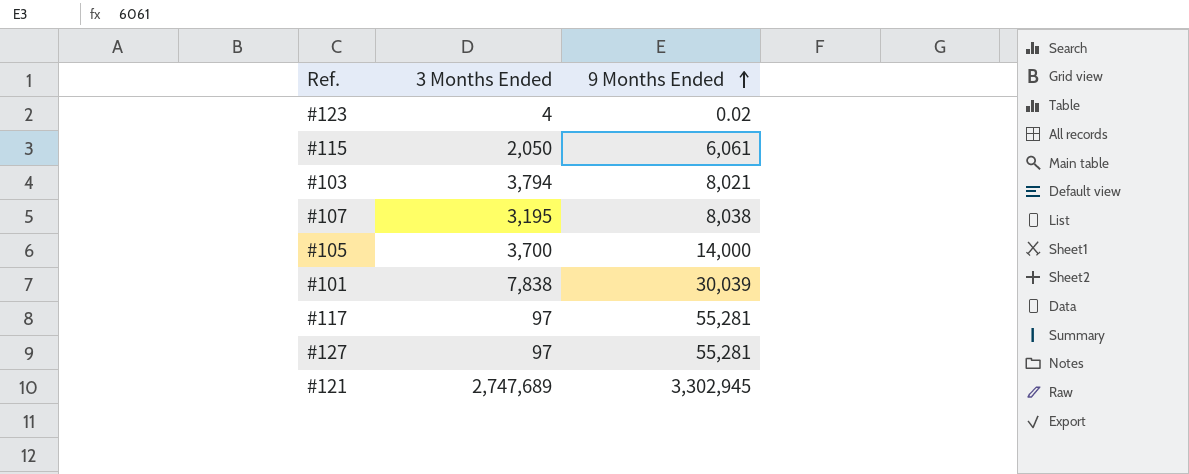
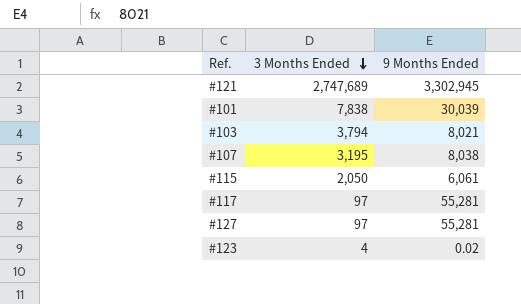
row order: 9 Months Ended ascending -> 3 Months Ended descending
row #105: 3,700 | 14,000 -> none

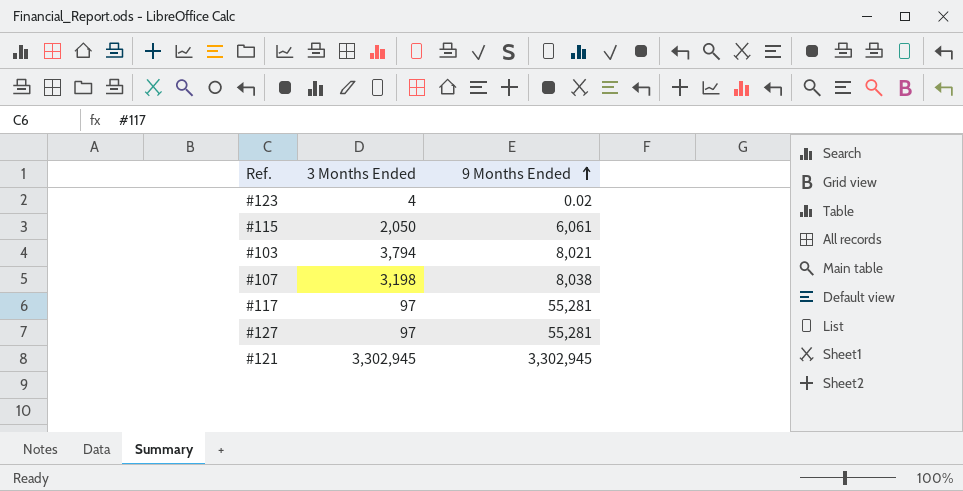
row order: 3 Months Ended descending -> 9 Months Ended ascending
row #101: 7,838 | 30,039 -> none
#107 | 3 Months Ended: 3,195 -> 3,198
#121 | 3 Months Ended: 2,747,689 -> 3,302,945

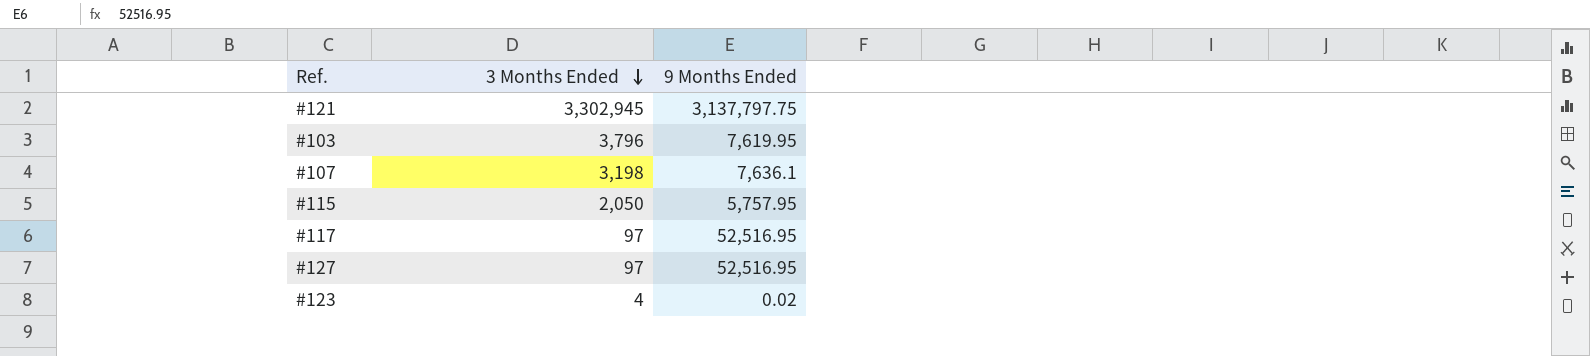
row order: 9 Months Ended ascending -> 3 Months Ended descending
#121 | 9 Months Ended: 3,302,945 -> 3,137,797.75
#103 | 3 Months Ended: 3,794 -> 3,796
#103 | 9 Months Ended: 8,021 -> 7,619.95
#107 | 9 Months Ended: 8,038 -> 7,636.1
#115 | 9 Months Ended: 6,061 -> 5,757.95
#117 | 9 Months Ended: 55,281 -> 52,516.95
#127 | 9 Months Ended: 55,281 -> 52,516.95

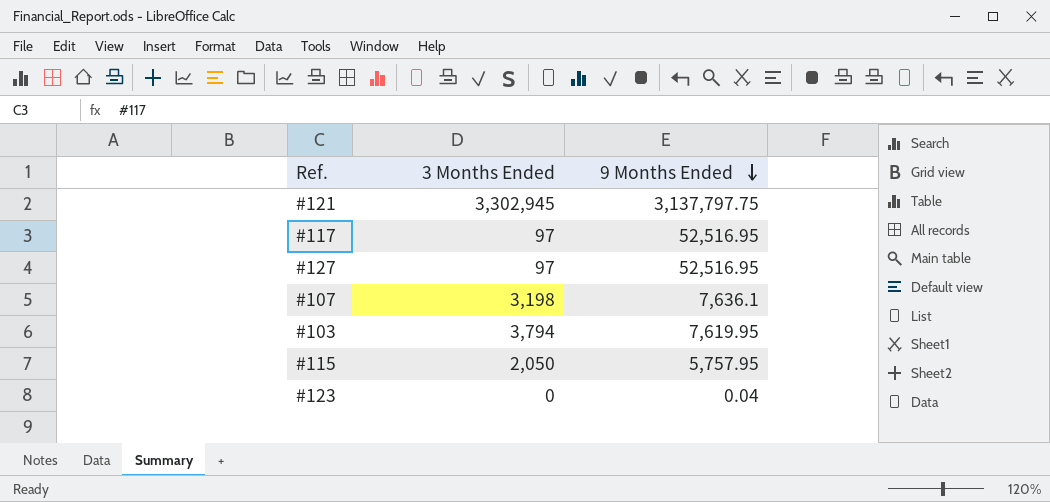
row order: 3 Months Ended descending -> 9 Months Ended descending
#103 | 3 Months Ended: 3,796 -> 3,794
#123 | 3 Months Ended: 4 -> 0
#123 | 9 Months Ended: 0.02 -> 0.04

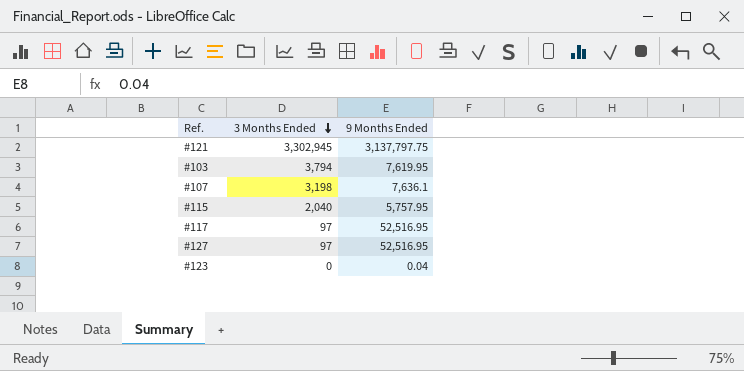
row order: 9 Months Ended descending -> 3 Months Ended descending
#115 | 3 Months Ended: 2,050 -> 2,040

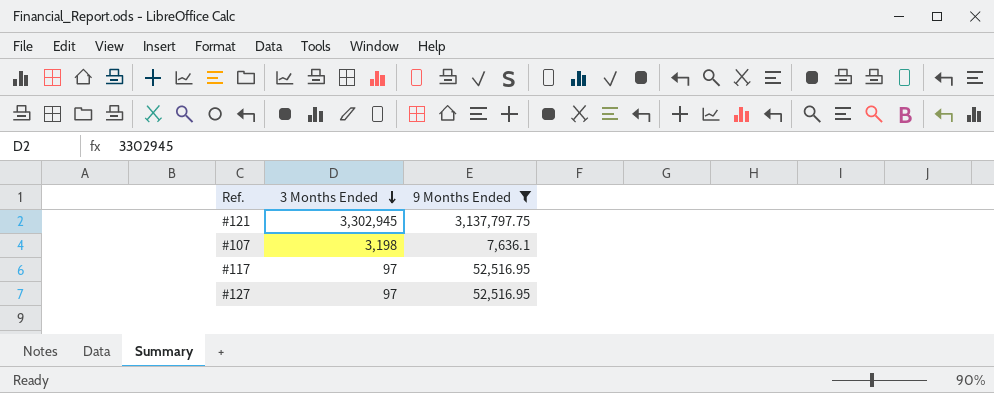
filter: none -> 9 Months Ended >= 7,636.1

